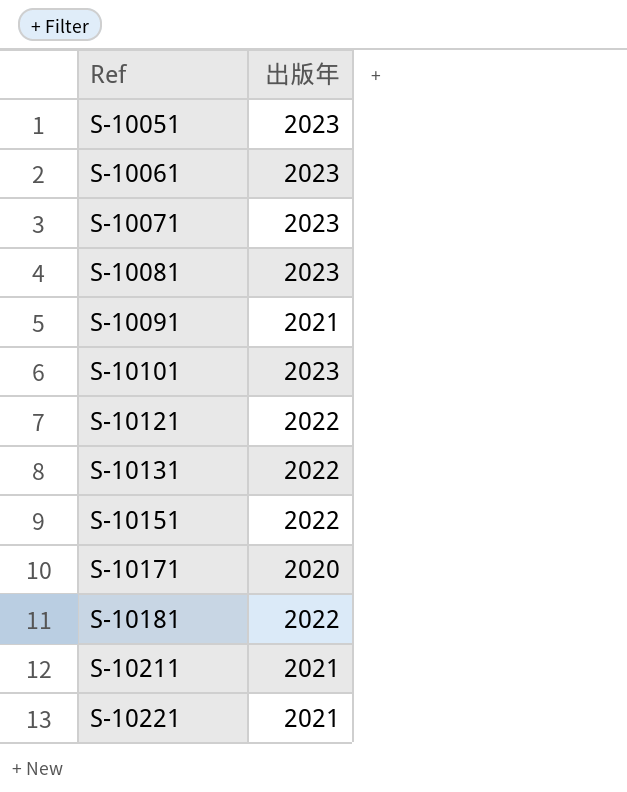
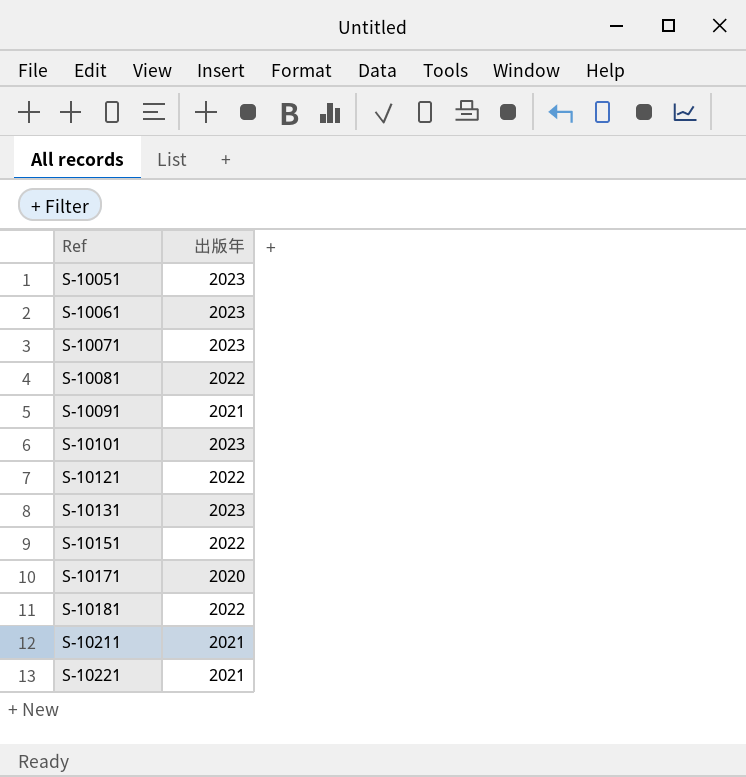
S-10081 | 出版年: 2023 -> 2022
S-10131 | 出版年: 2022 -> 2023

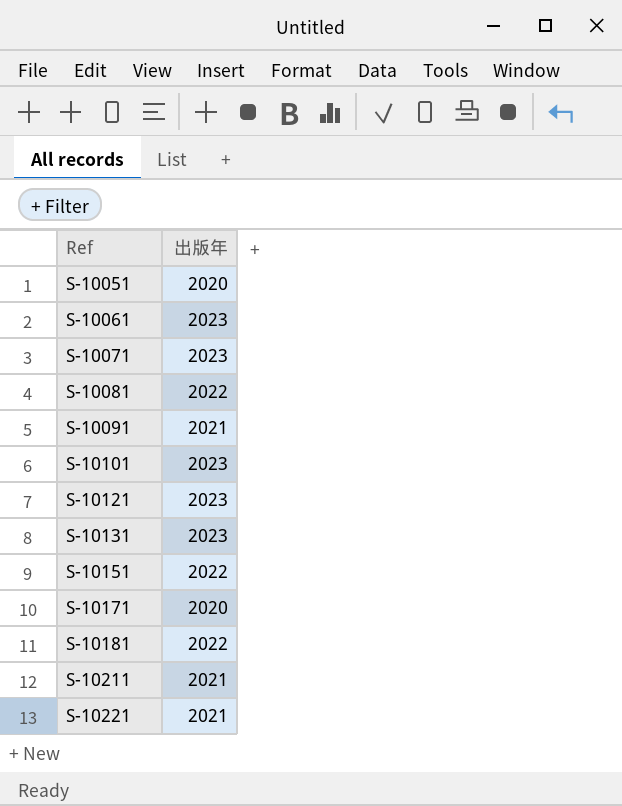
S-10051 | 出版年: 2023 -> 2020
S-10121 | 出版年: 2022 -> 2023

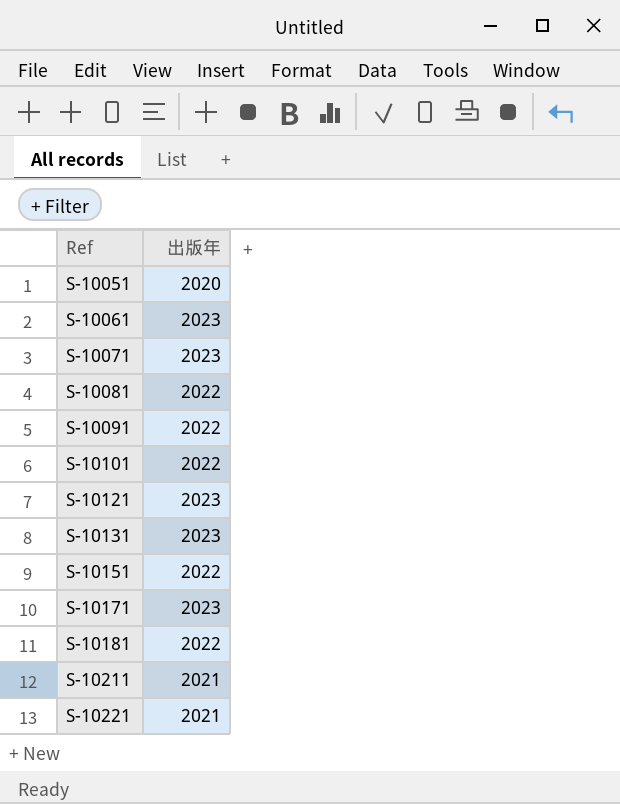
S-10091 | 出版年: 2021 -> 2022
S-10101 | 出版年: 2023 -> 2022
S-10171 | 出版年: 2020 -> 2023

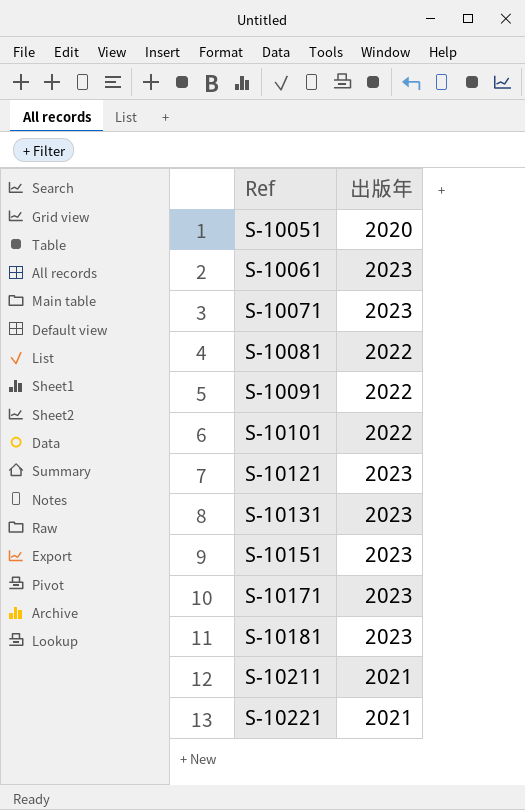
S-10151 | 出版年: 2022 -> 2023
S-10181 | 出版年: 2022 -> 2023

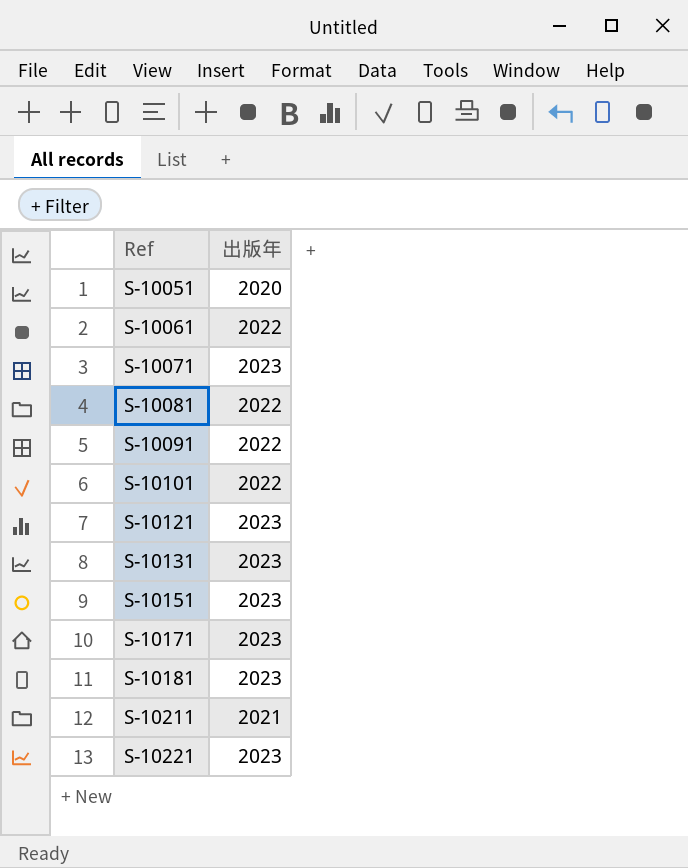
S-10061 | 出版年: 2023 -> 2022
S-10221 | 出版年: 2021 -> 2023

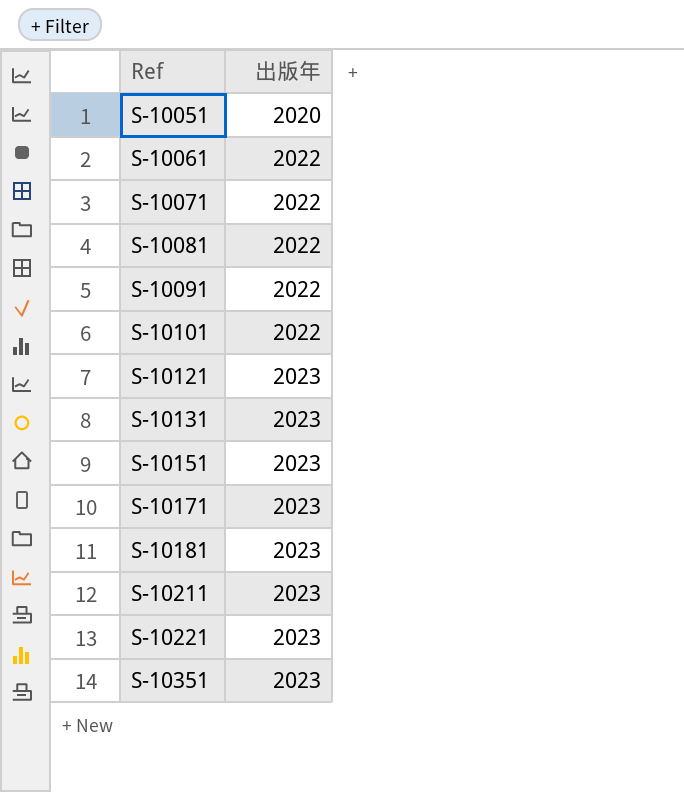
S-10071 | 出版年: 2023 -> 2022
S-10211 | 出版年: 2021 -> 2023
row S-10351: none -> 2023

